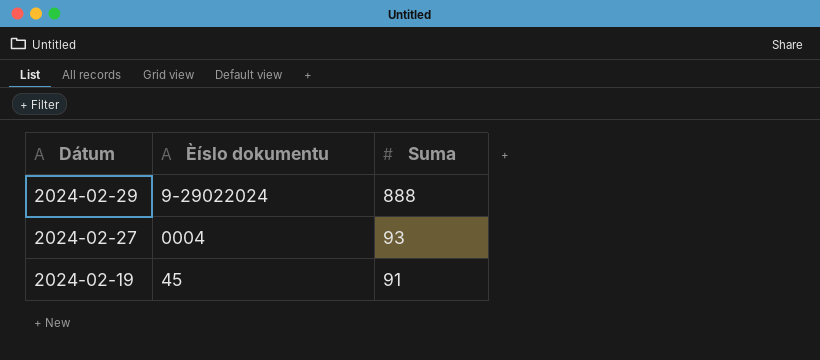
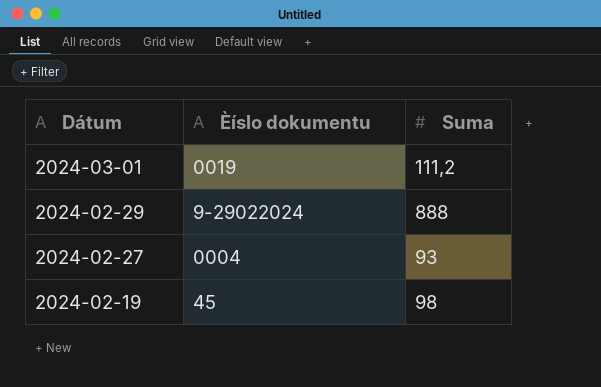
row 2024-03-01: none -> 0019 | 111,2
2024-02-19 | Suma: 91 -> 98

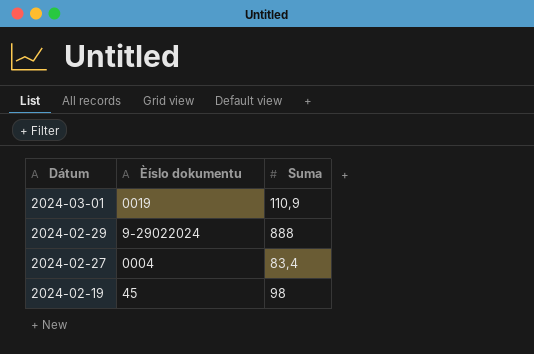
2024-03-01 | Suma: 111,2 -> 110,9
2024-02-27 | Suma: 93 -> 83,4

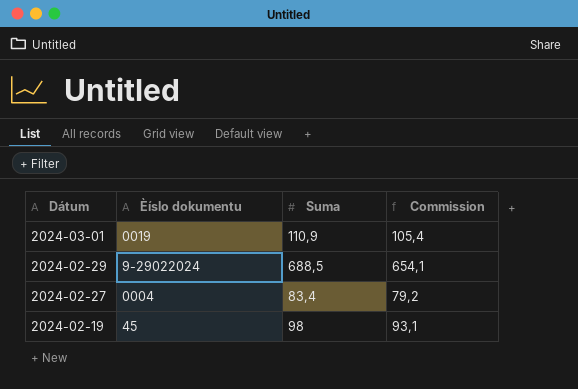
column Commission | formula: none -> [Suma] * 0,95
2024-02-29 | Suma: 888 -> 688,5

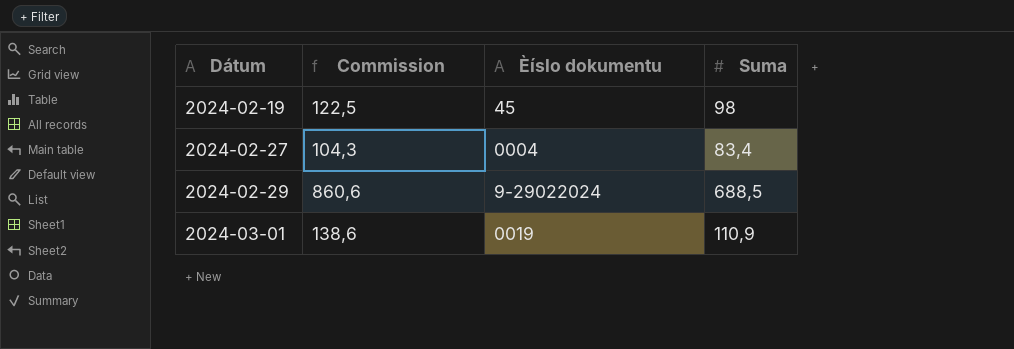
row order: Dátum descending -> Dátum ascending
column Commission | formula: [Suma] * 0,95 -> [Suma] * 1,25
column Commission | position: 4 -> 2

